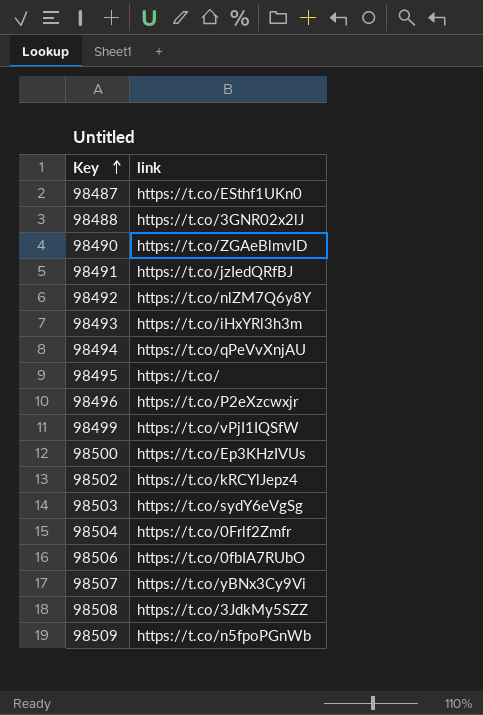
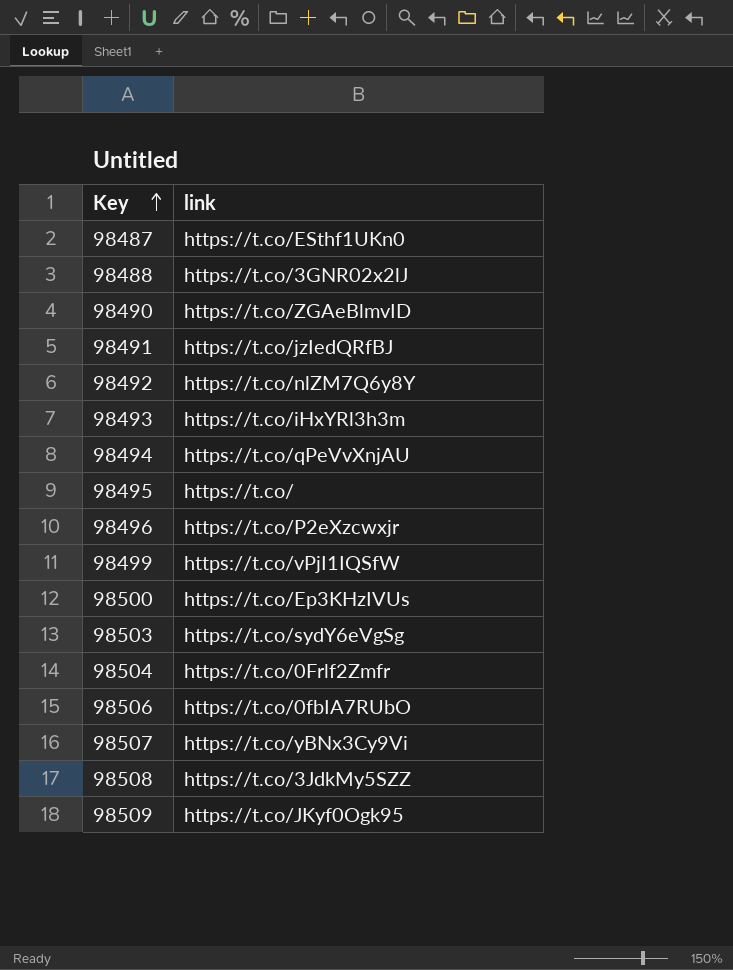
row 98502: https://t.co/kRCYlJepz4 -> none
98509 | link: https://t.co/n5fpoPGnWb -> https://t.co/JKyf0Ogk95

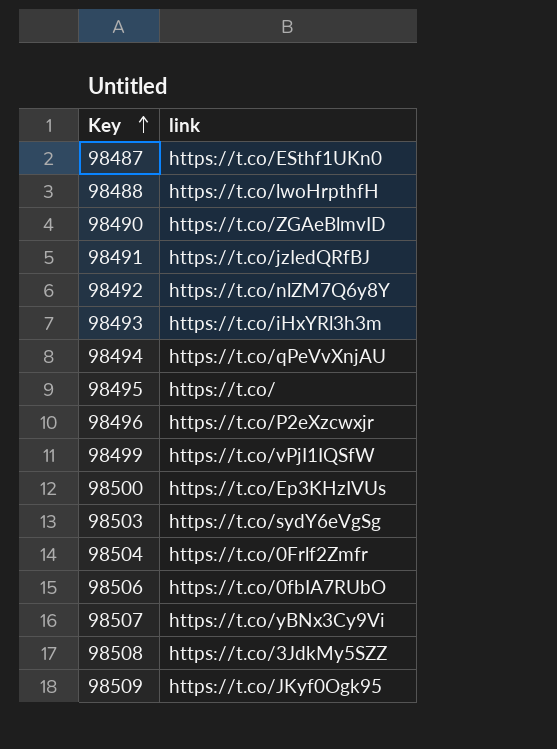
98488 | link: https://t.co/3GNR02x2lJ -> https://t.co/lwoHrpthfH

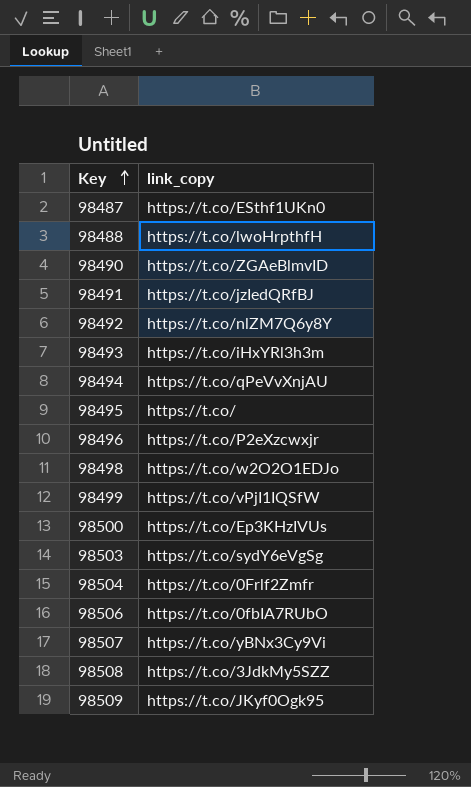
column name: link -> link_copy
row 98498: none -> https://t.co/w2O2O1EDJo

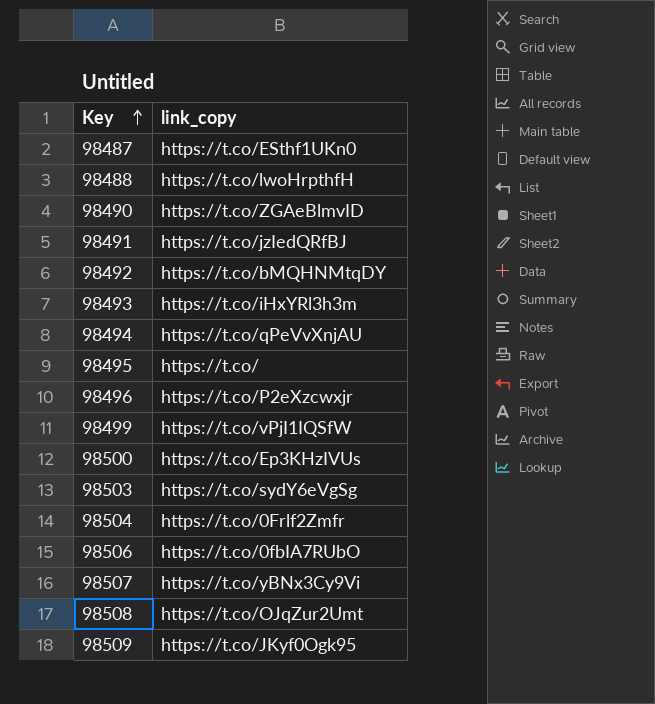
row 98498: https://t.co/w2O2O1EDJo -> none
98492 | link_copy: https://t.co/nlZM7Q6y8Y -> https://t.co/bMQHNMtqDY
98508 | link_copy: https://t.co/3JdkMy5SZZ -> https://t.co/OJqZur2Umt

